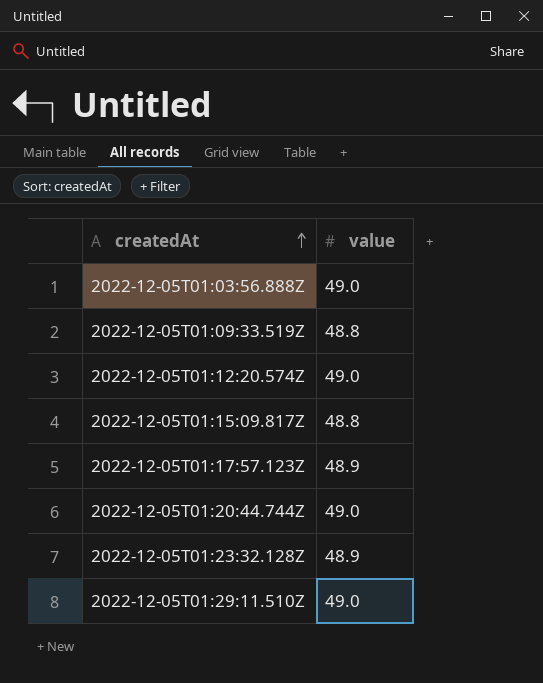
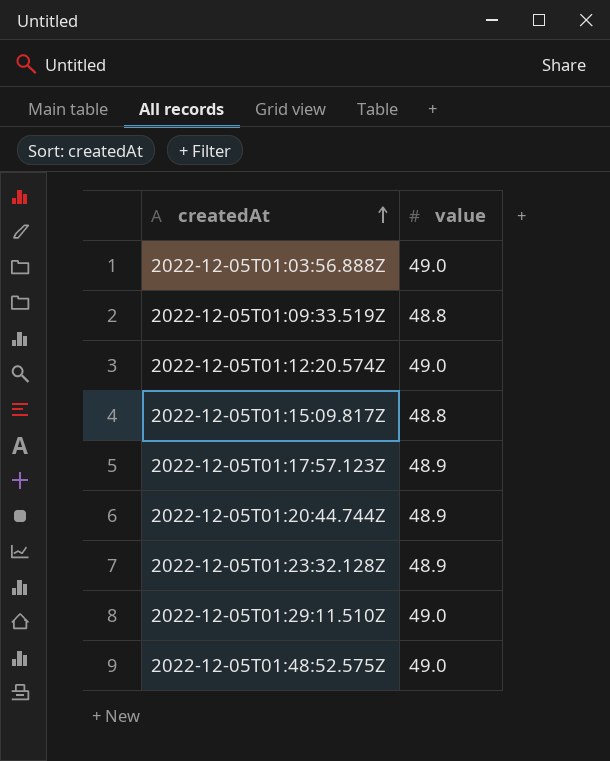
2022-12-05T01:20:44.744Z | value: 49.0 -> 48.9
row 2022-12-05T01:48:52.575Z: none -> 49.0

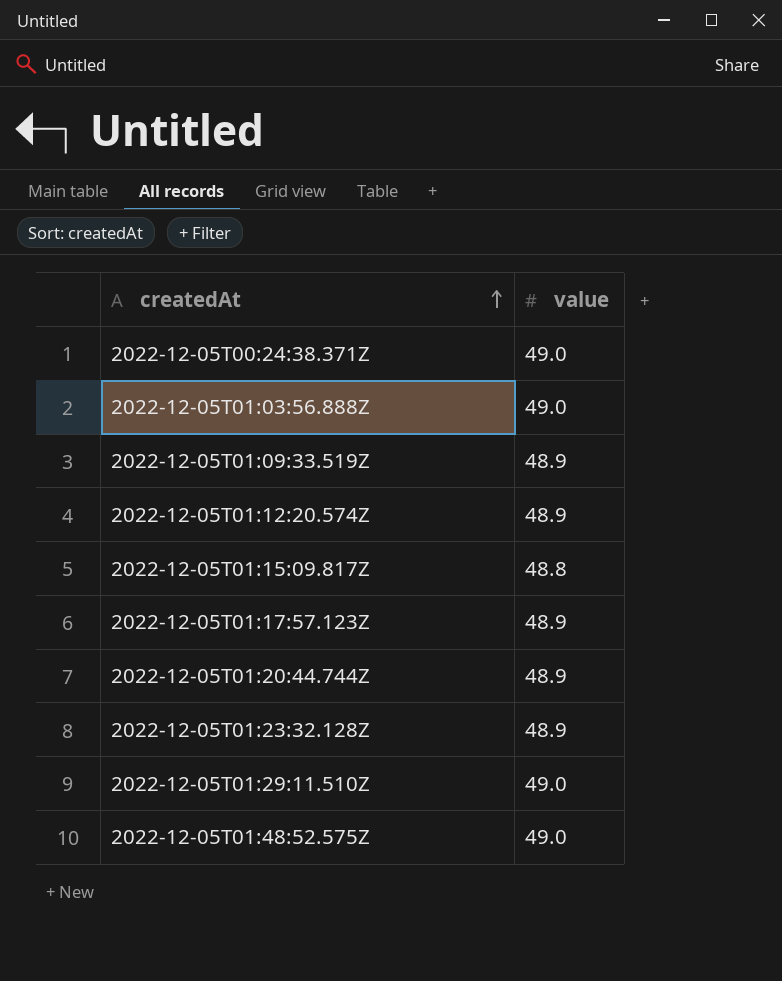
row 2022-12-05T00:24:38.371Z: none -> 49.0
2022-12-05T01:09:33.519Z | value: 48.8 -> 48.9
2022-12-05T01:12:20.574Z | value: 49.0 -> 48.9

